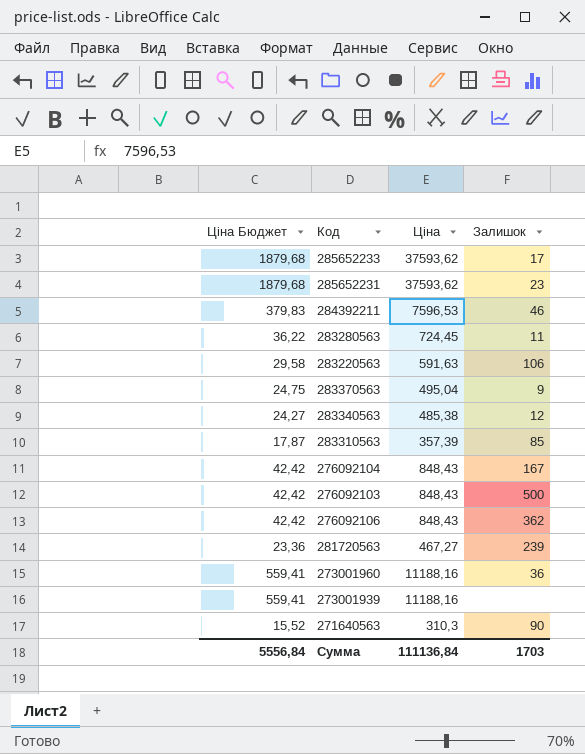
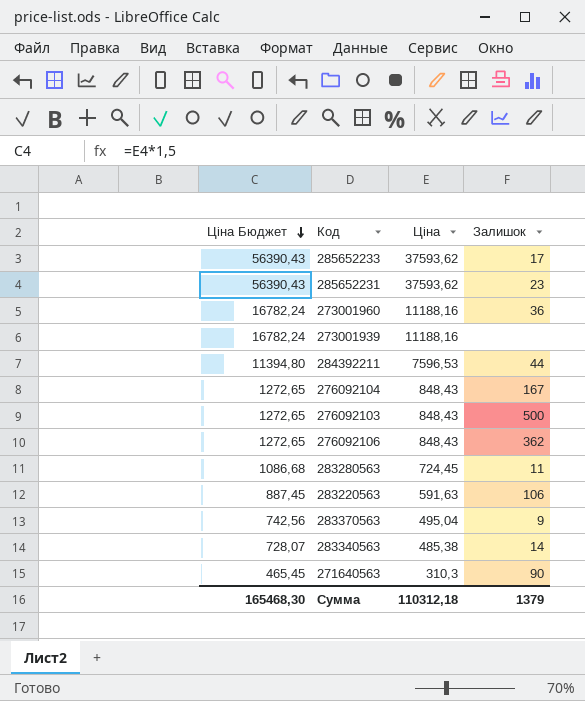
row order: none -> Ціна Бюджет descending
column Ціна Бюджет | formula: [Ціна] * 0,05 -> [Ціна] * 1,5
row 283310563: 17,87 | 357,39 | 85 -> none
row 281720563: 23,36 | 467,27 | 239 -> none
284392211 | Залишок: 46 -> 44
283340563 | Залишок: 12 -> 14
Сумма | Ціна Бюджет: 5556,84 -> 165468,30
Сумма | Ціна: 111136,84 -> 110312,18
Сумма | Залишок: 1703 -> 1379

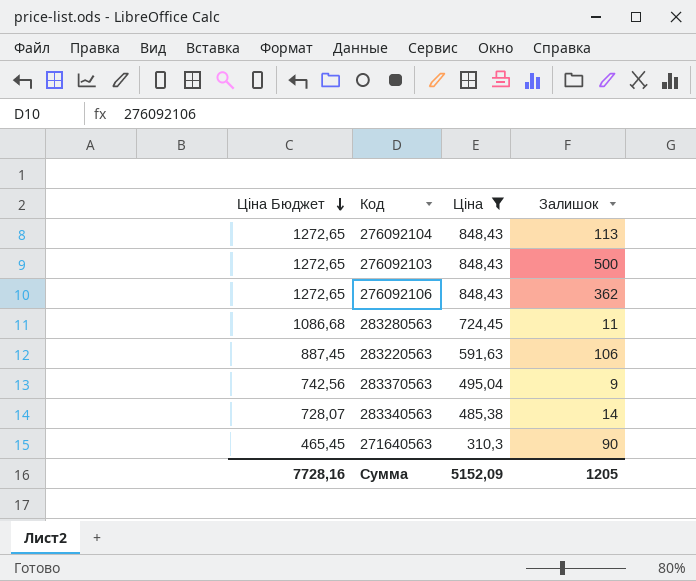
filter: none -> Ціна <= 848,43
276092104 | Залишок: 167 -> 113
Сумма | Ціна Бюджет: 165468,30 -> 7728,16
Сумма | Ціна: 110312,18 -> 5152,09
Сумма | Залишок: 1379 -> 1205

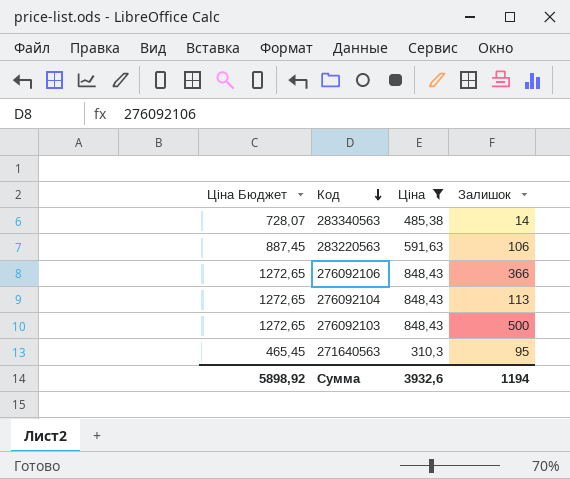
row order: Ціна Бюджет descending -> Код descending
row 283280563: 1086,68 | 724,45 | 11 -> none
row 283370563: 742,56 | 495,04 | 9 -> none
276092106 | Залишок: 362 -> 366
271640563 | Залишок: 90 -> 95
Сумма | Ціна Бюджет: 7728,16 -> 5898,92
Сумма | Ціна: 5152,09 -> 3932,6
Сумма | Залишок: 1205 -> 1194

